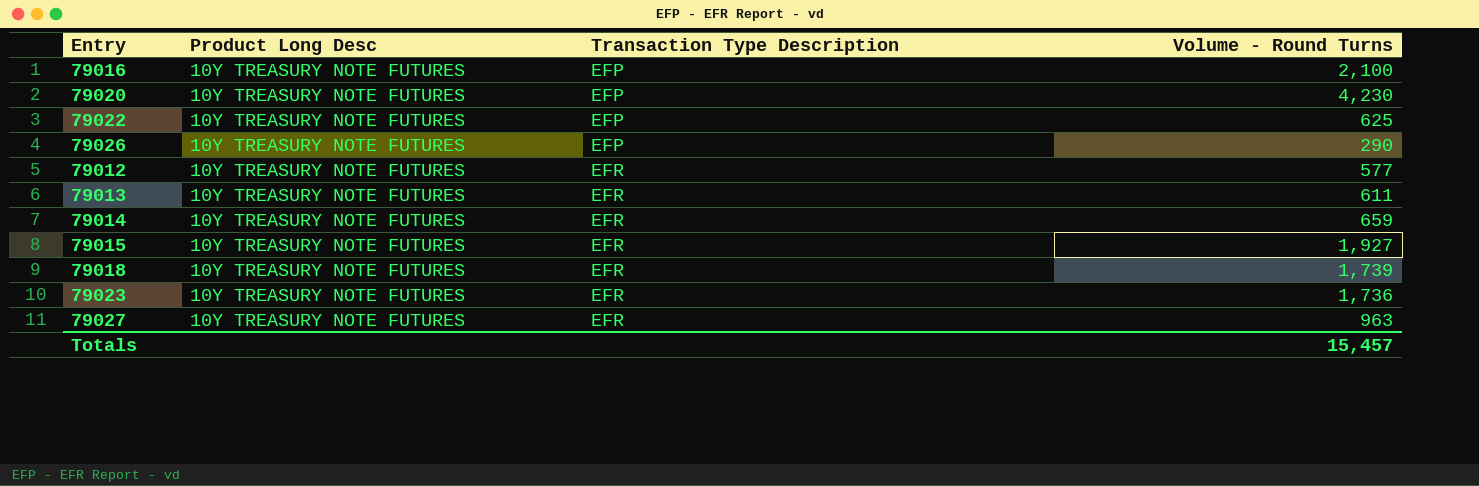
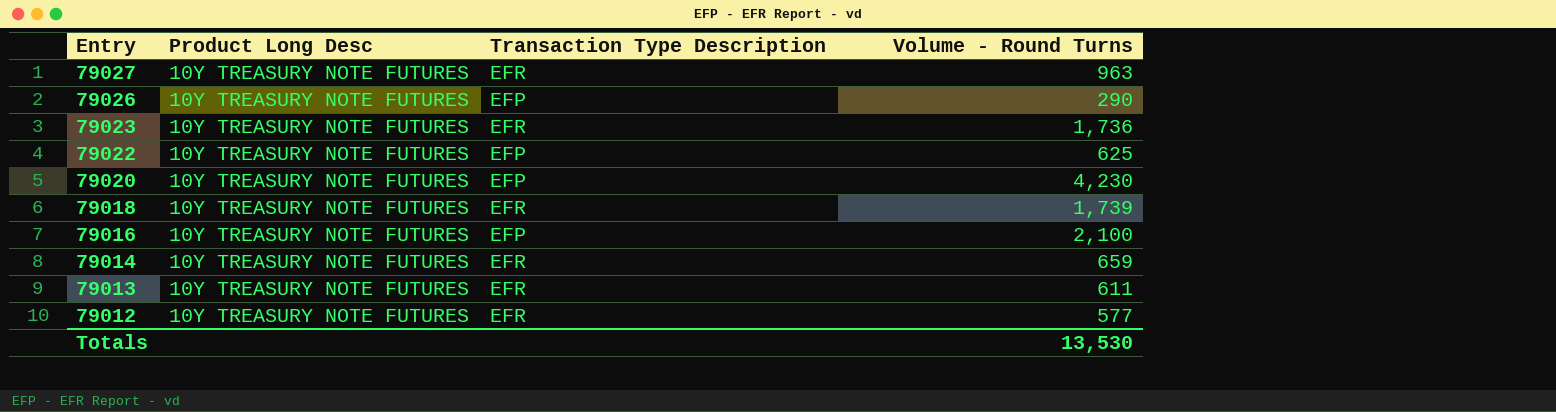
row order: Transaction Type Description ascending -> Entry descending
row 79015: 10Y TREASURY NOTE FUTURES | EFR | 1,927 -> none
Totals | Volume - Round Turns: 15,457 -> 13,530

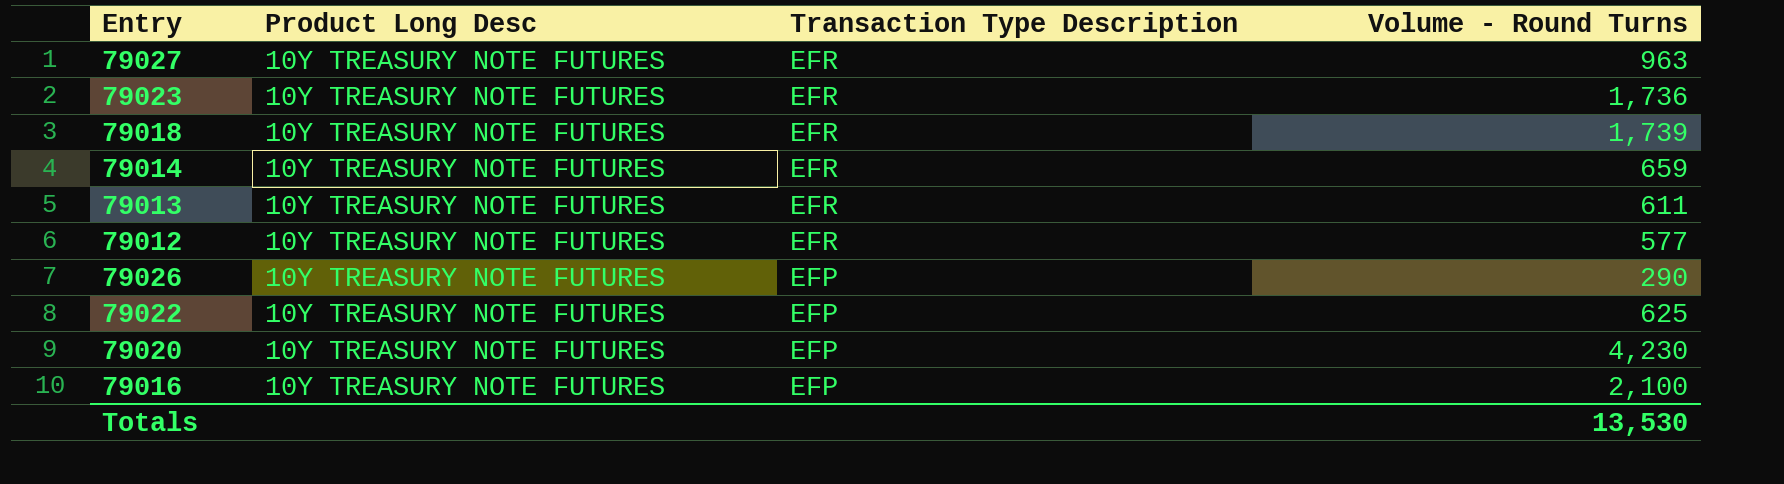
row order: Entry descending -> Transaction Type Description descending

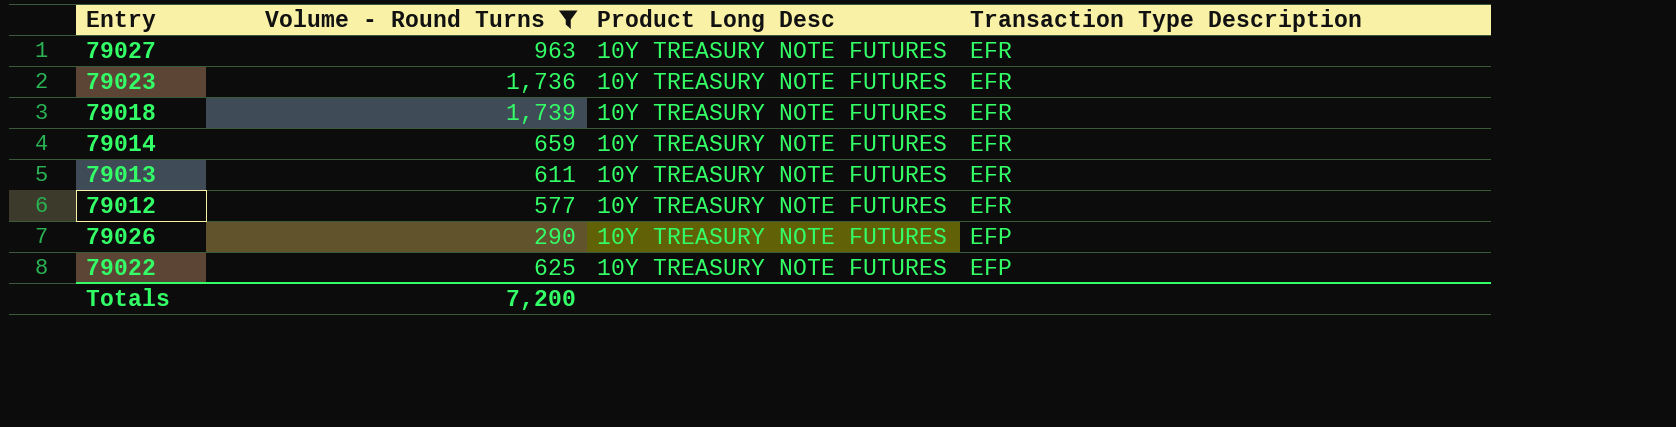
filter: none -> Volume - Round Turns <= 1,739
column Volume - Round Turns | position: 4 -> 2
Totals | Volume - Round Turns: 13,530 -> 7,200

